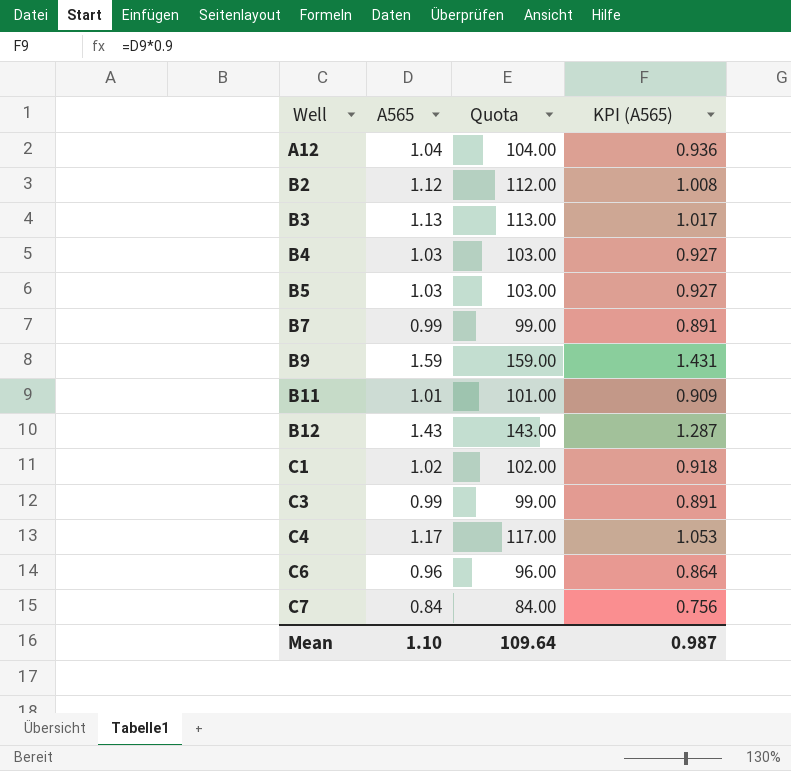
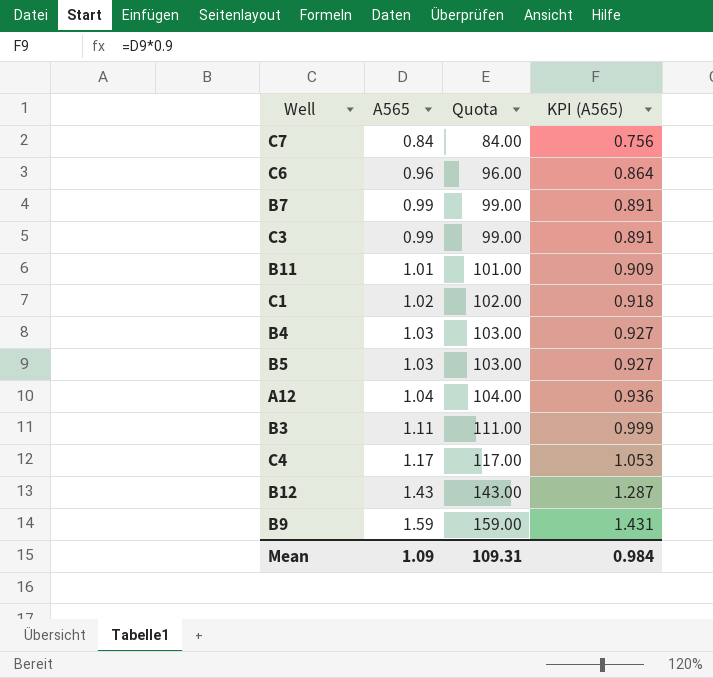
row order: Well ascending -> A565 ascending
row B2: 1.12 | 112.00 | 1.008 -> none
B3 | A565: 1.13 -> 1.11
B3 | Quota: 113.00 -> 111.00
B3 | KPI (A565): 1.017 -> 0.999
Mean | A565: 1.10 -> 1.09
Mean | Quota: 109.64 -> 109.31
Mean | KPI (A565): 0.987 -> 0.984

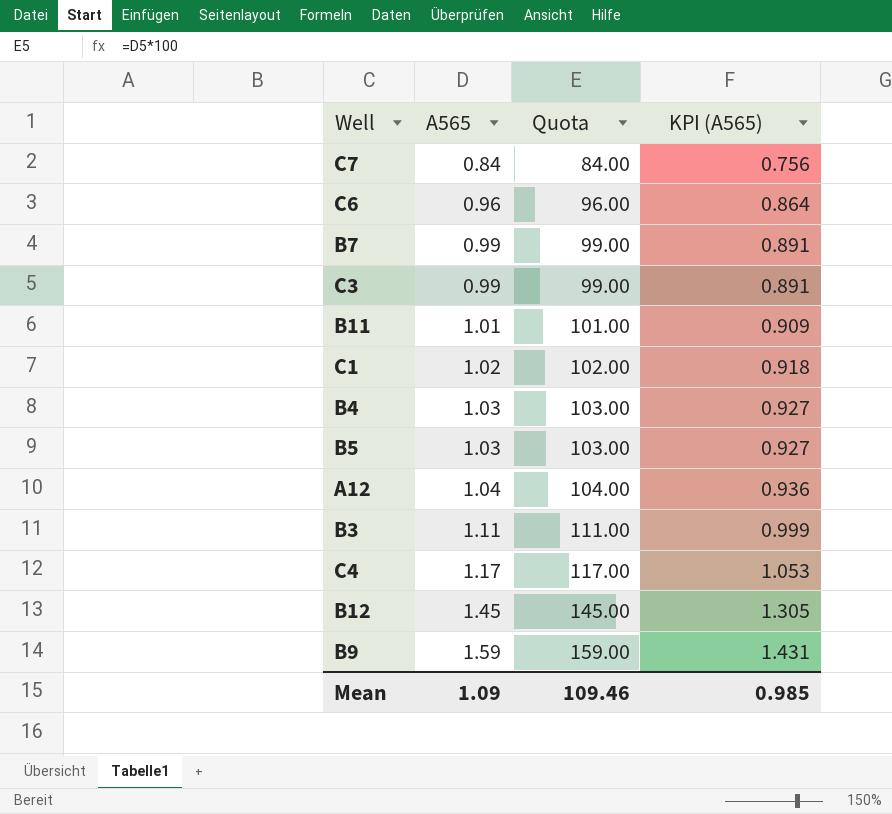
B12 | A565: 1.43 -> 1.45
B12 | Quota: 143.00 -> 145.00
B12 | KPI (A565): 1.287 -> 1.305
Mean | Quota: 109.31 -> 109.46
Mean | KPI (A565): 0.984 -> 0.985

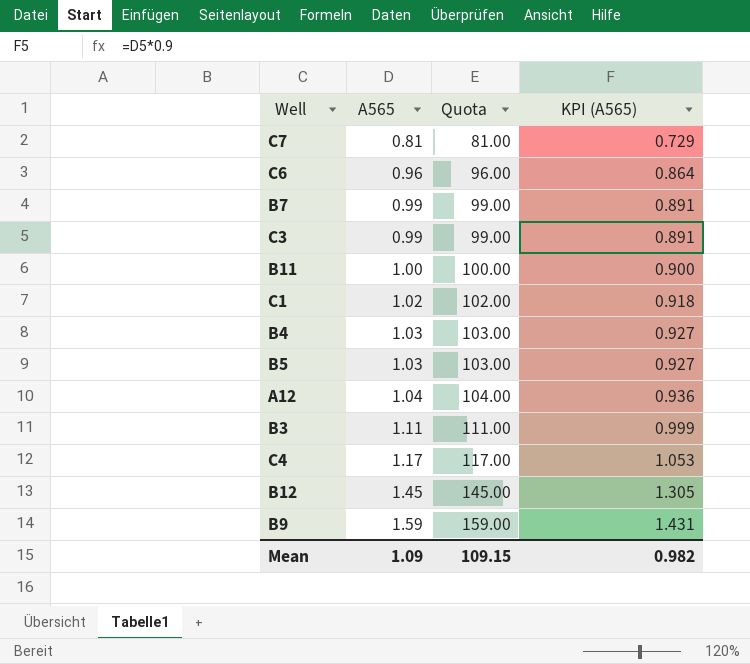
C7 | A565: 0.84 -> 0.81
C7 | Quota: 84.00 -> 81.00
C7 | KPI (A565): 0.756 -> 0.729
B11 | A565: 1.01 -> 1.00
B11 | Quota: 101.00 -> 100.00
B11 | KPI (A565): 0.909 -> 0.900
Mean | Quota: 109.46 -> 109.15
Mean | KPI (A565): 0.985 -> 0.982

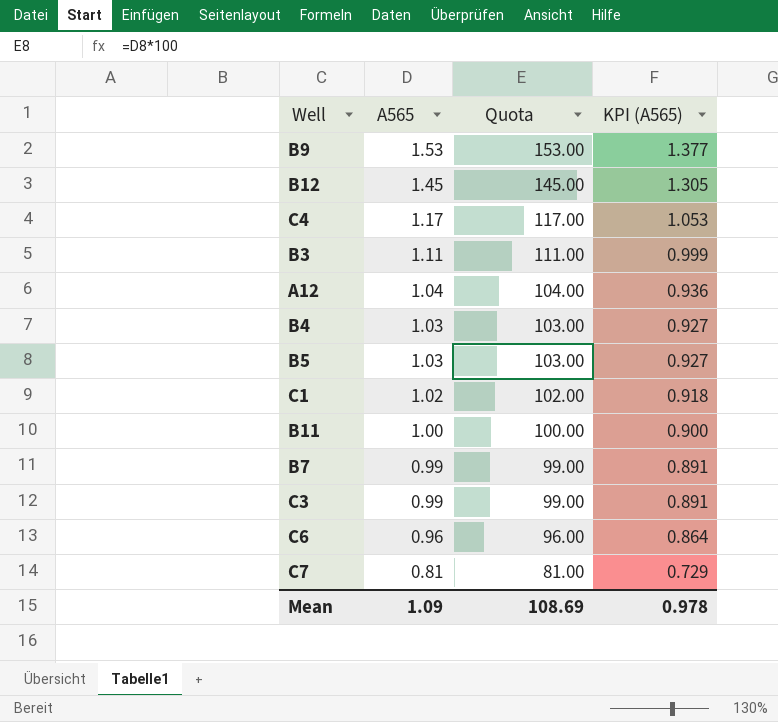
row order: A565 ascending -> A565 descending
B9 | A565: 1.59 -> 1.53
B9 | Quota: 159.00 -> 153.00
B9 | KPI (A565): 1.431 -> 1.377
Mean | Quota: 109.15 -> 108.69
Mean | KPI (A565): 0.982 -> 0.978

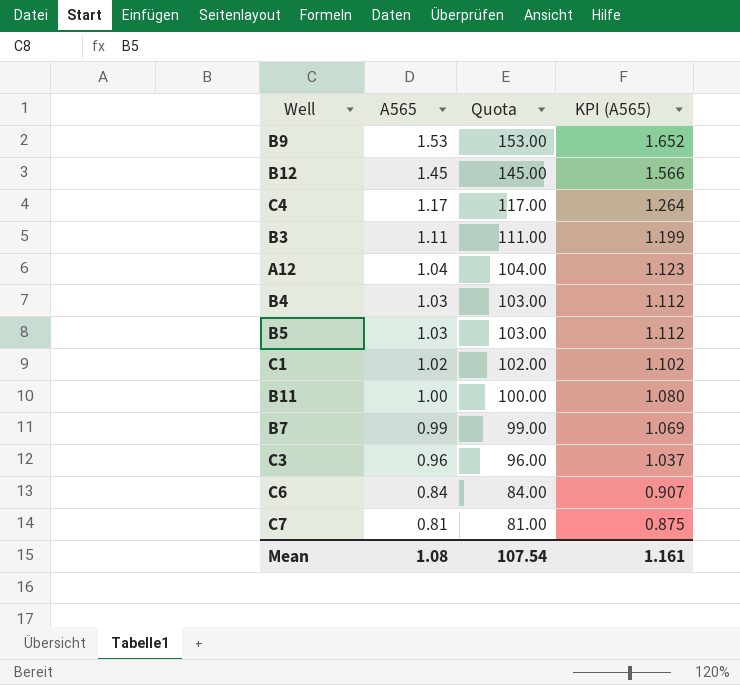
column KPI (A565) | formula: [A565] * 0.9 -> [A565] * 1.08
C3 | A565: 0.99 -> 0.96
C3 | Quota: 99.00 -> 96.00
C6 | A565: 0.96 -> 0.84
C6 | Quota: 96.00 -> 84.00
Mean | A565: 1.09 -> 1.08
Mean | Quota: 108.69 -> 107.54
Mean | KPI (A565): 0.978 -> 1.161

